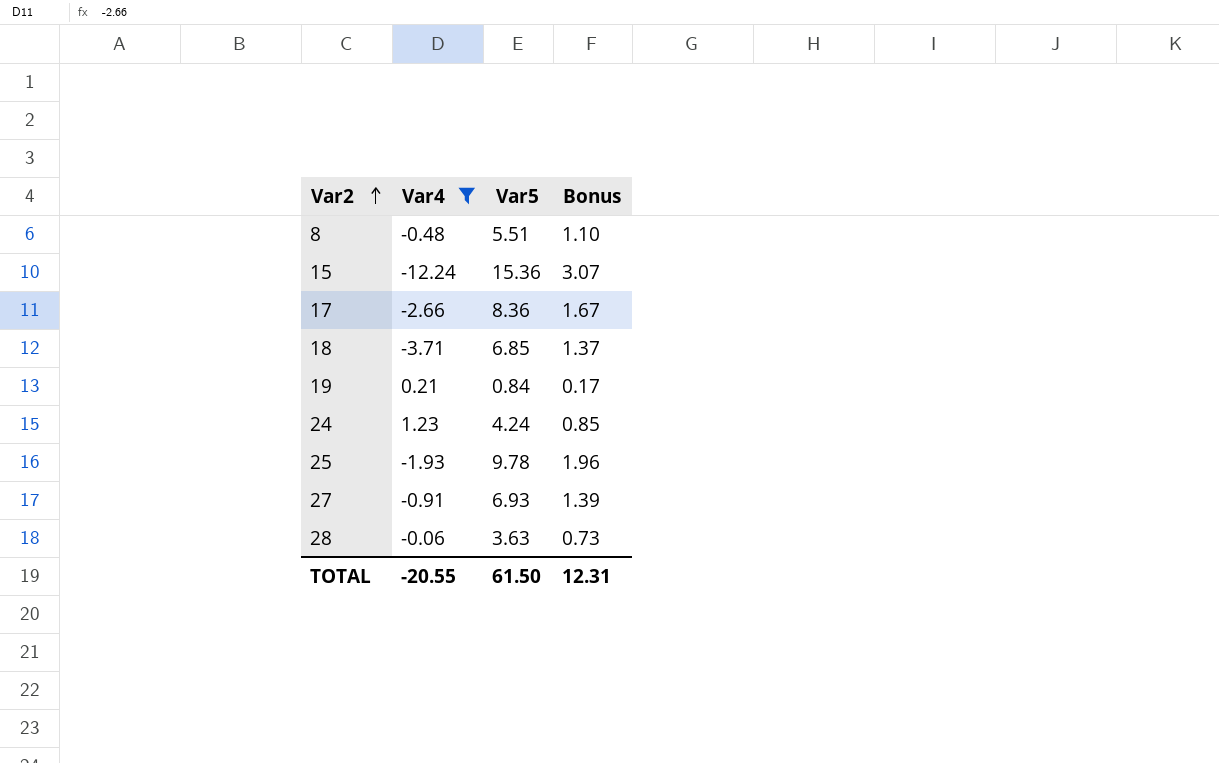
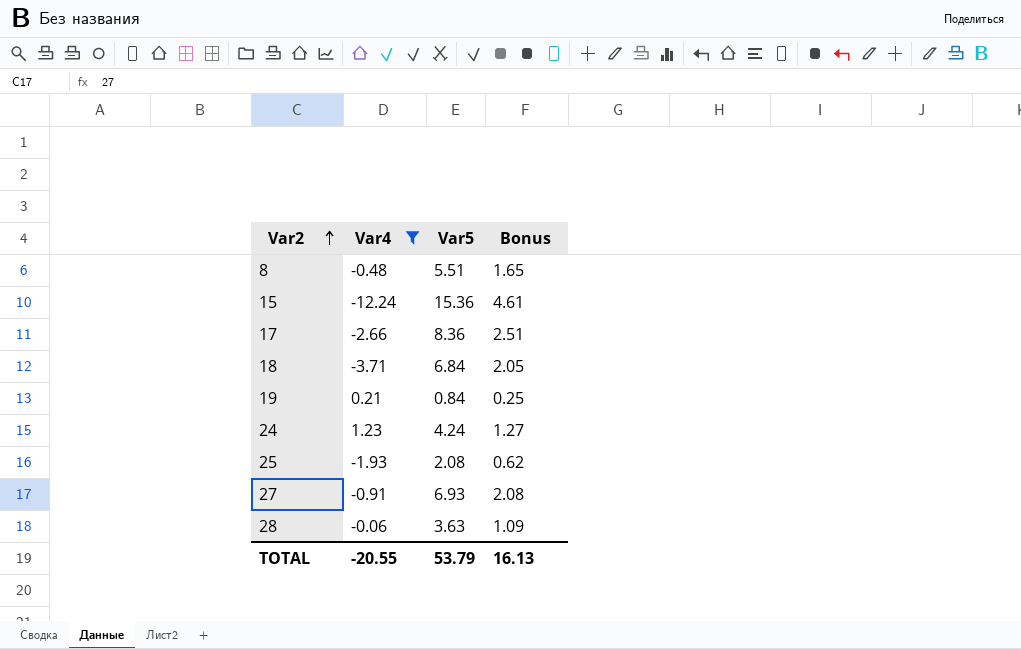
column Bonus | formula: [Var5] * 0.2 -> [Var5] * 0.3
18 | Var5: 6.85 -> 6.84
25 | Var5: 9.78 -> 2.08
TOTAL | Var5: 61.50 -> 53.79
TOTAL | Bonus: 12.31 -> 16.13

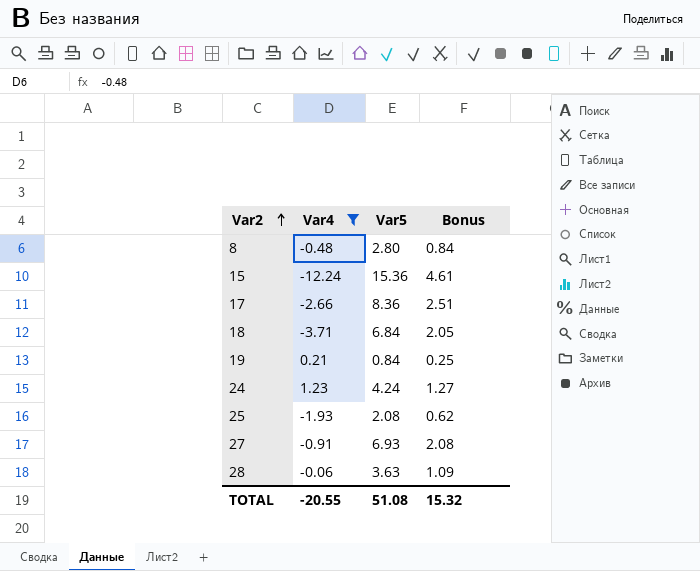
8 | Var5: 5.51 -> 2.80
8 | Bonus: 1.65 -> 0.84
TOTAL | Var5: 53.79 -> 51.08
TOTAL | Bonus: 16.13 -> 15.32

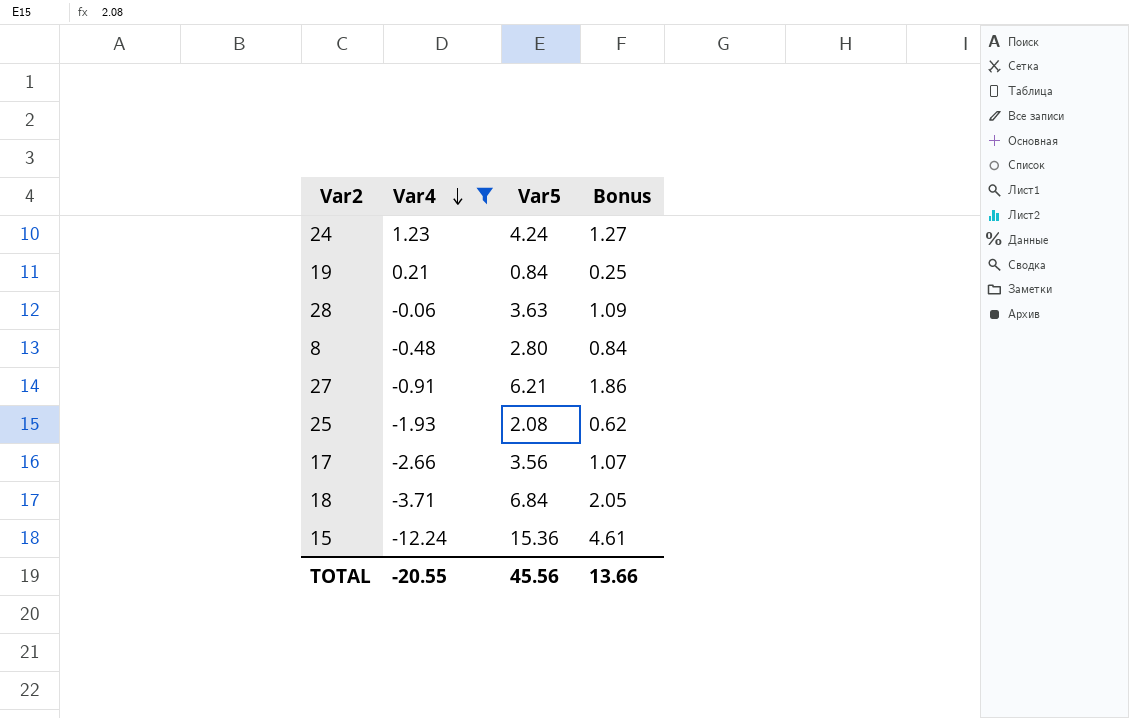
row order: Var2 ascending -> Var4 descending
27 | Var5: 6.93 -> 6.21
27 | Bonus: 2.08 -> 1.86
17 | Var5: 8.36 -> 3.56
17 | Bonus: 2.51 -> 1.07
TOTAL | Var5: 51.08 -> 45.56
TOTAL | Bonus: 15.32 -> 13.66

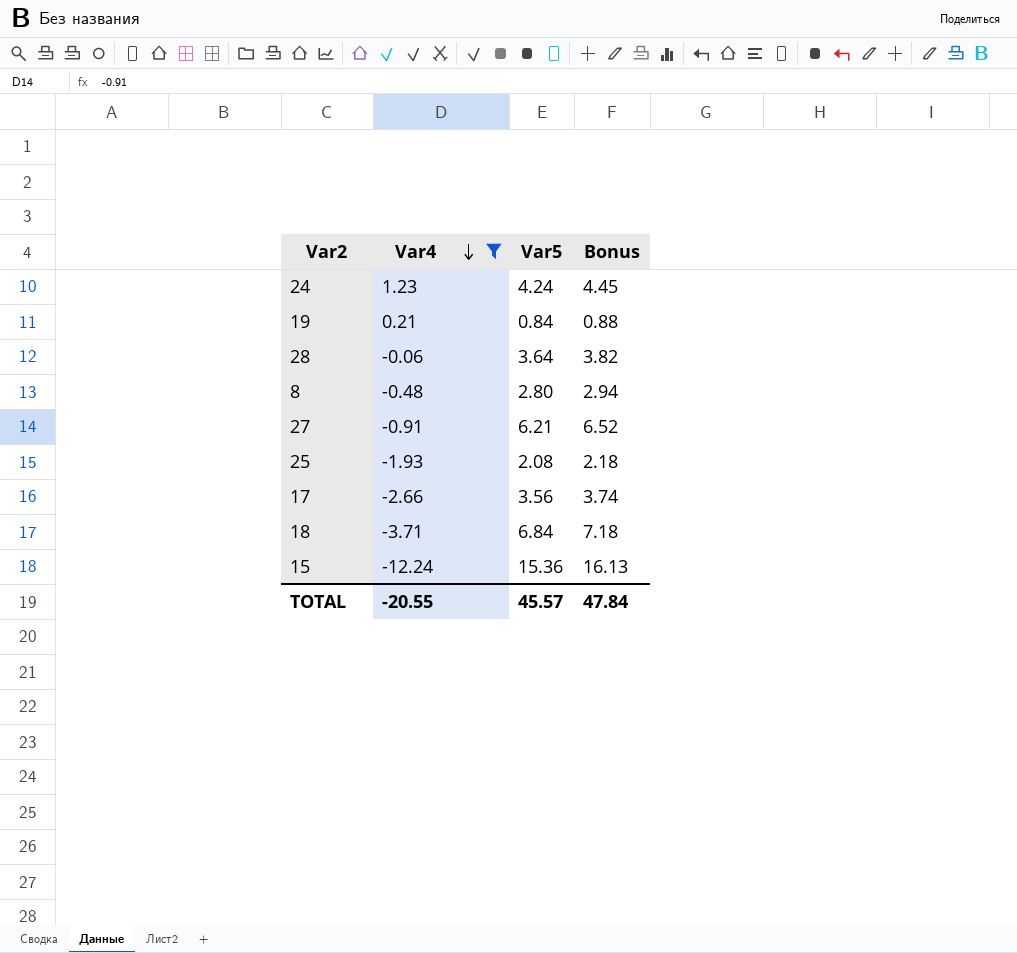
column Bonus | formula: [Var5] * 0.3 -> [Var5] * 1.05
28 | Var5: 3.63 -> 3.64
TOTAL | Var5: 45.56 -> 45.57
TOTAL | Bonus: 13.66 -> 47.84

